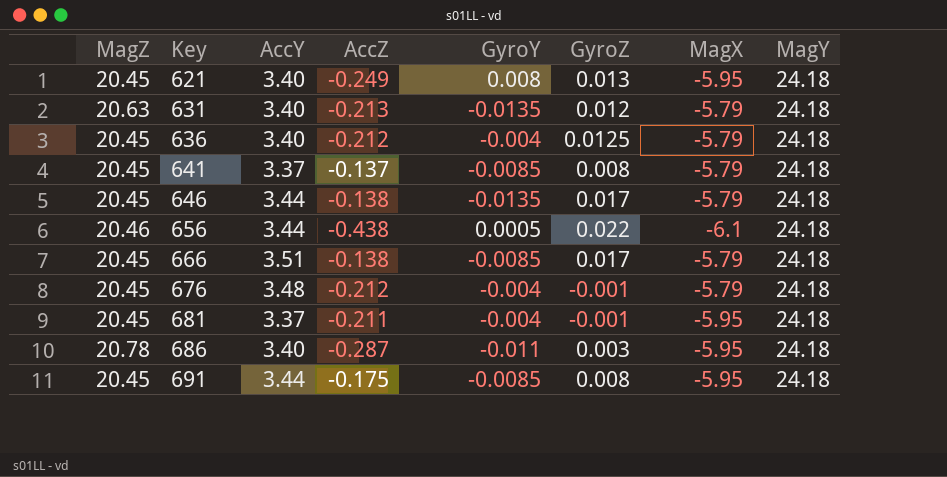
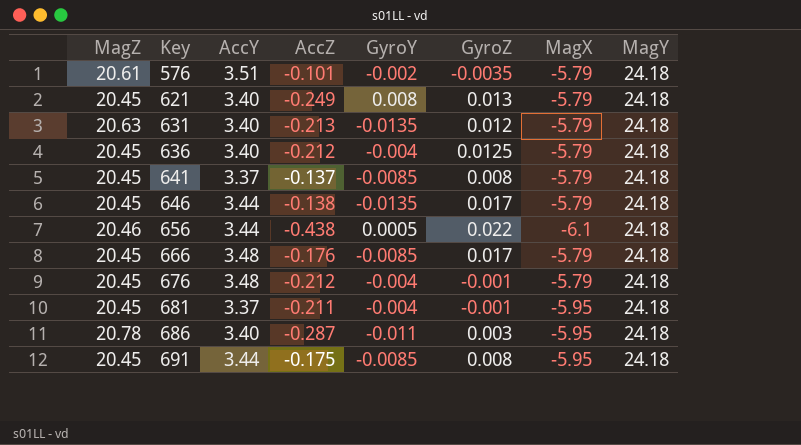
row 576: none -> 20.61 | 3.51 | -0.101 | -0.002 | -0.0035 | -5.79 | 24.18
621 | MagX: -5.95 -> -5.79
666 | AccY: 3.51 -> 3.48
666 | AccZ: -0.138 -> -0.176

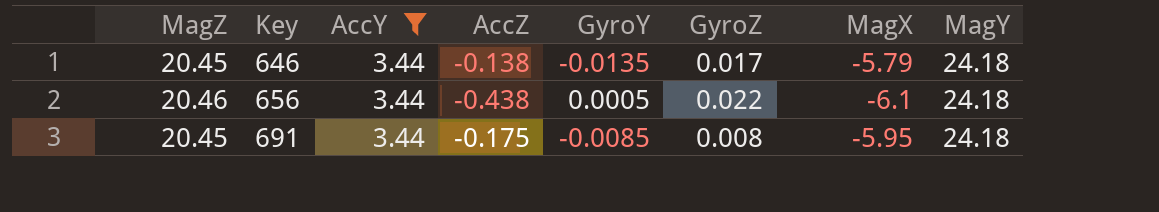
filter: none -> AccY = 3.44

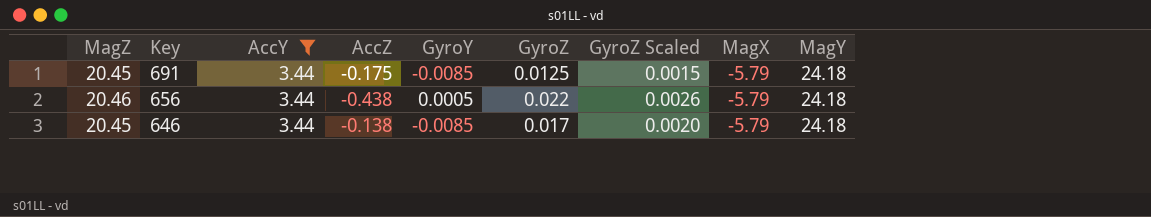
row order: Key ascending -> Key descending
column GyroZ Scaled | formula: none -> [GyroZ] * 0.12
691 | GyroZ: 0.008 -> 0.0125
691 | MagX: -5.95 -> -5.79
656 | MagX: -6.1 -> -5.79
646 | GyroY: -0.0135 -> -0.0085

